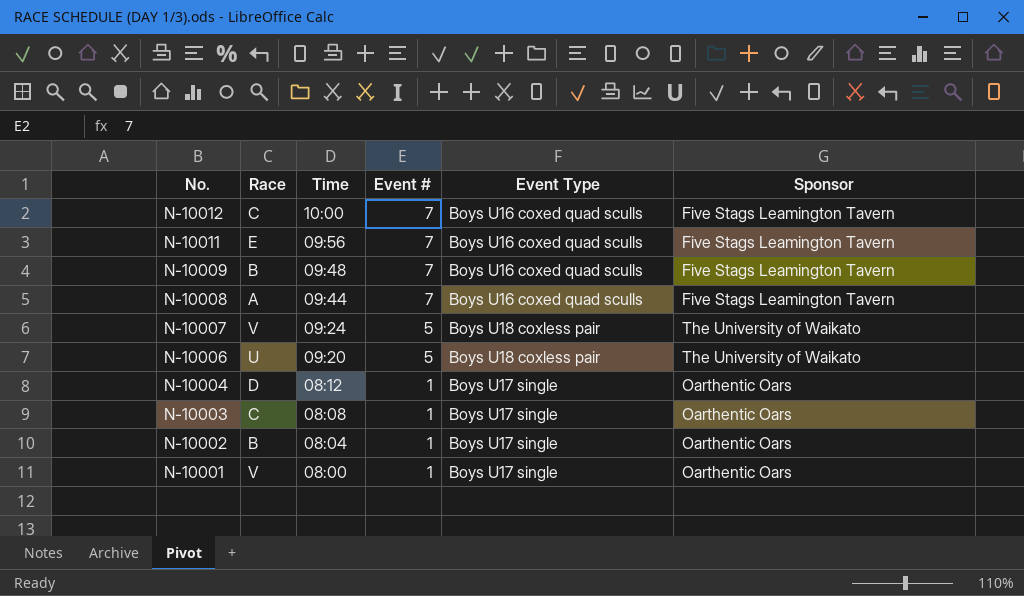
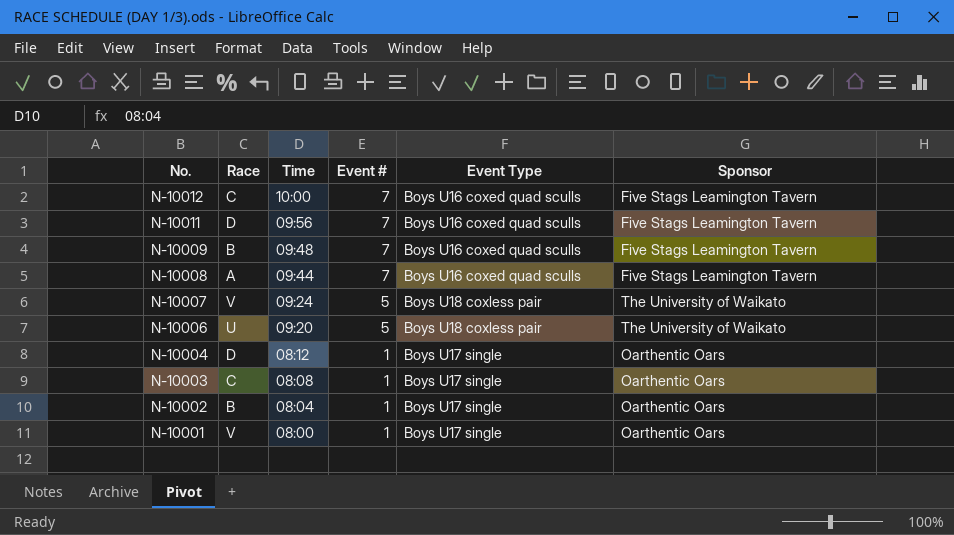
N-10011 | Race: E -> D

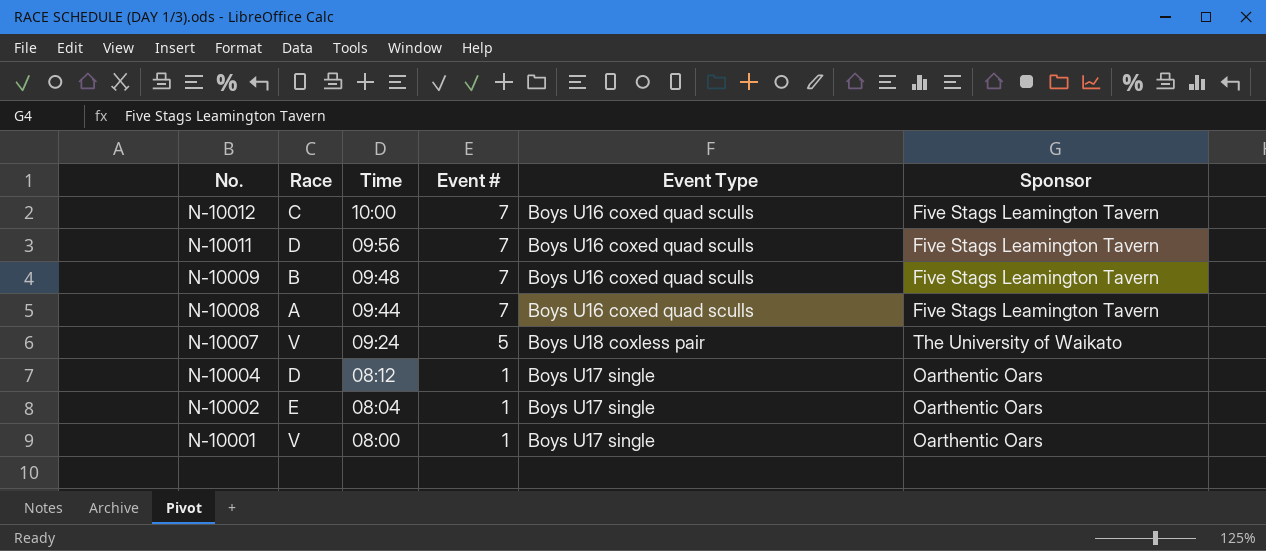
row N-10006: U | 09:20 | 5 | Boys U18 coxless pair | The University of Waikato -> none
row N-10003: C | 08:08 | 1 | Boys U17 single | Oarthentic Oars -> none
N-10002 | Race: B -> E

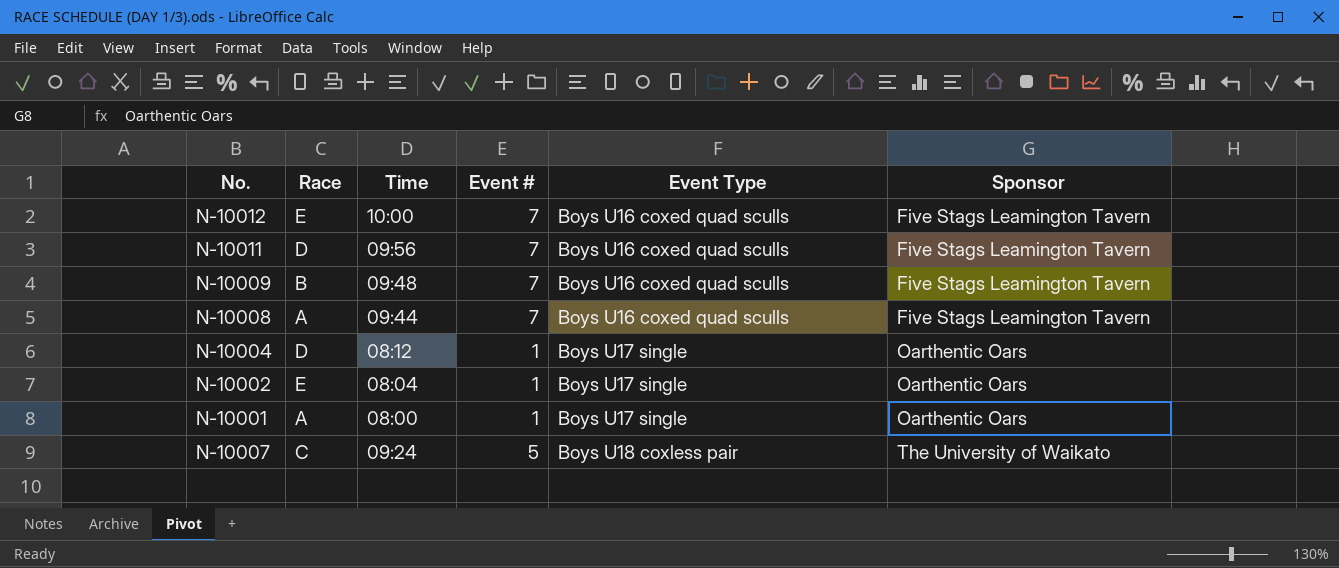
row order: No. descending -> Event Type ascending
N-10012 | Race: C -> E
N-10001 | Race: V -> A
N-10007 | Race: V -> C

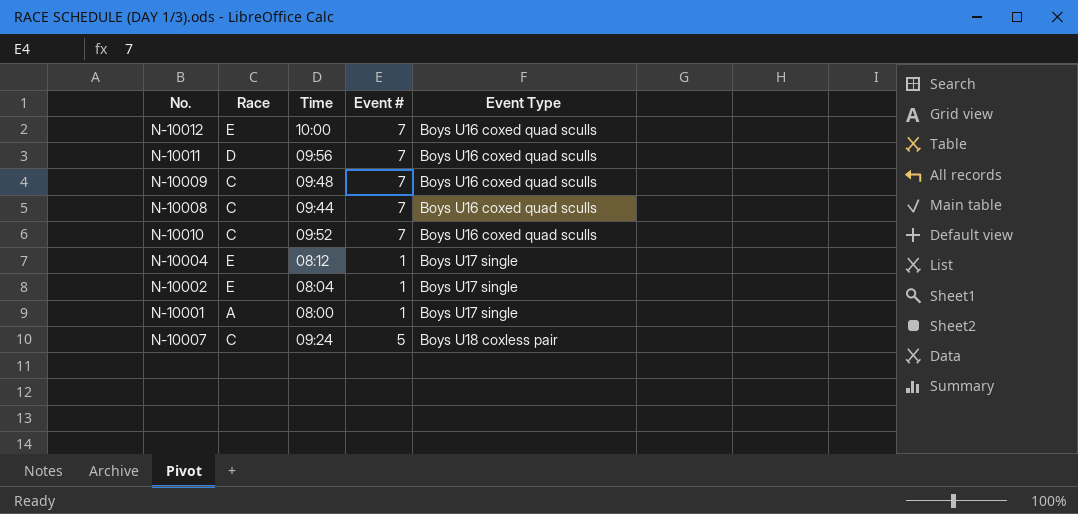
column Sponsor | position: 6 -> none
N-10009 | Race: B -> C
N-10008 | Race: A -> C
row N-10010: none -> C | 09:52 | 7 | Boys U16 coxed quad sculls
N-10004 | Race: D -> E

